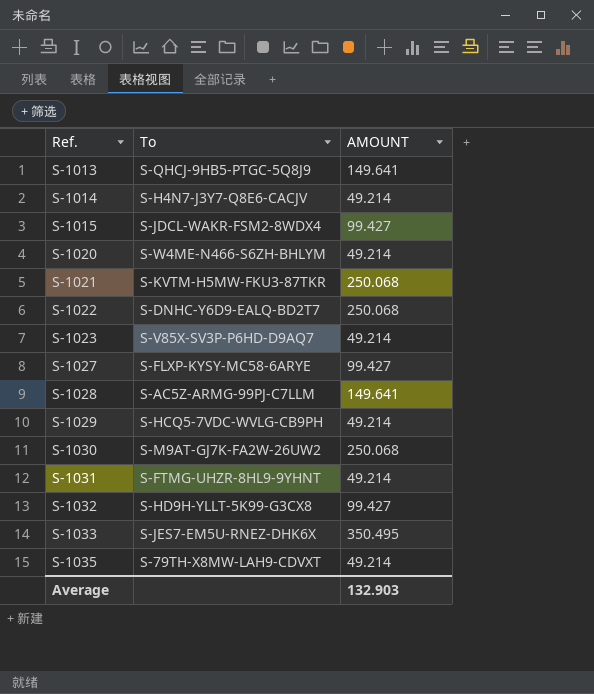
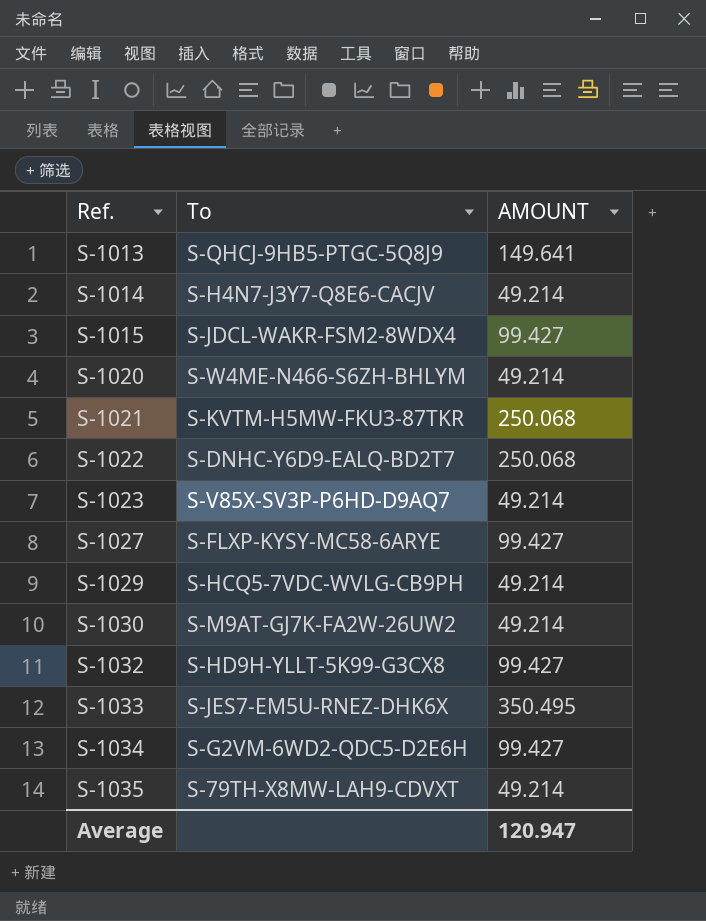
row S-1028: S-AC5Z-ARMG-99PJ-C7LLM | 149.641 -> none
row S-1031: S-FTMG-UHZR-8HL9-9YHNT | 49.214 -> none
S-1030 | AMOUNT: 250.068 -> 49.214
row S-1034: none -> S-G2VM-6WD2-QDC5-D2E6H | 99.427
Average | AMOUNT: 132.903 -> 120.947

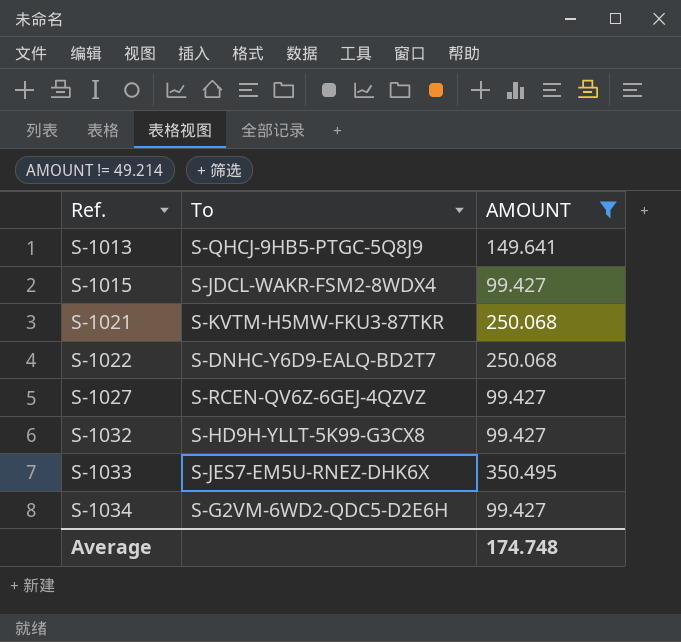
filter: none -> AMOUNT != 49.214
S-1027 | To: S-FLXP-KYSY-MC58-6ARYE -> S-RCEN-QV6Z-6GEJ-4QZVZ
Average | AMOUNT: 120.947 -> 174.748

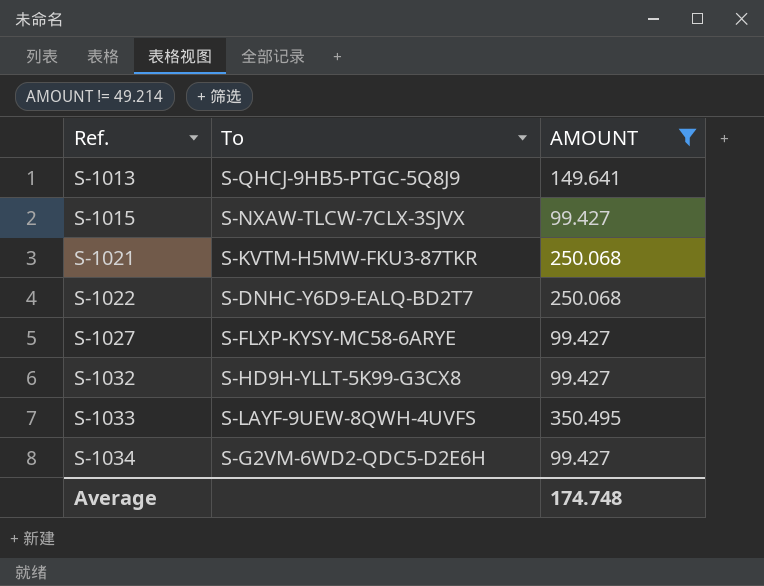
S-1015 | To: S-JDCL-WAKR-FSM2-8WDX4 -> S-NXAW-TLCW-7CLX-3SJVX
S-1027 | To: S-RCEN-QV6Z-6GEJ-4QZVZ -> S-FLXP-KYSY-MC58-6ARYE
S-1033 | To: S-JES7-EM5U-RNEZ-DHK6X -> S-LAYF-9UEW-8QWH-4UVFS

